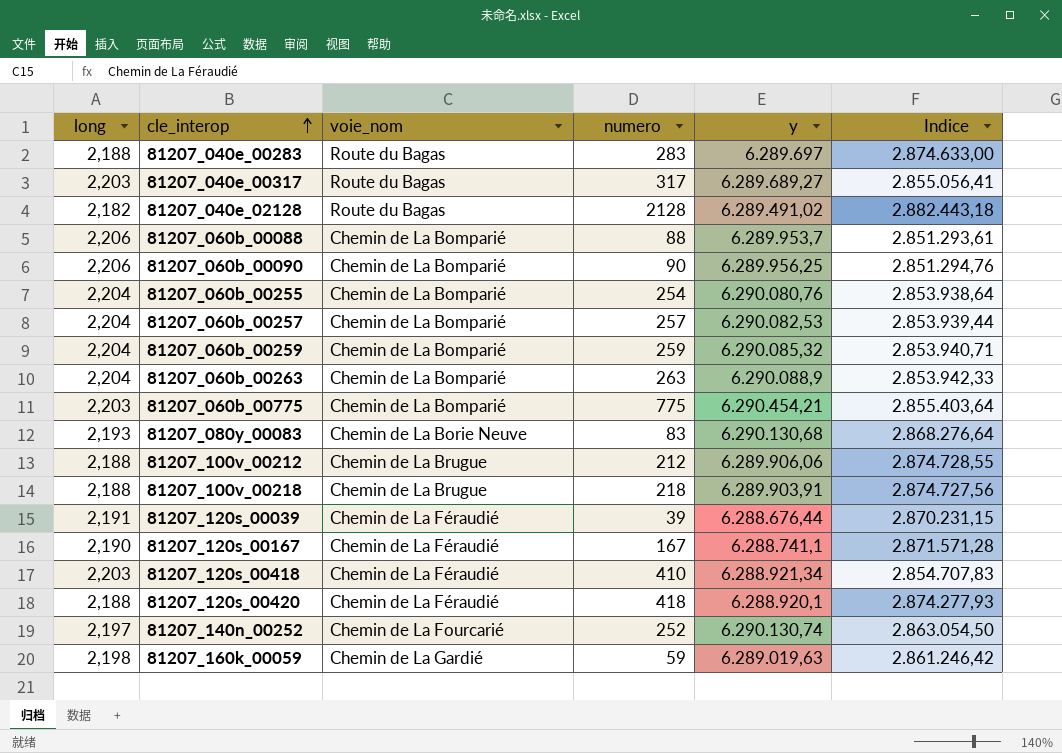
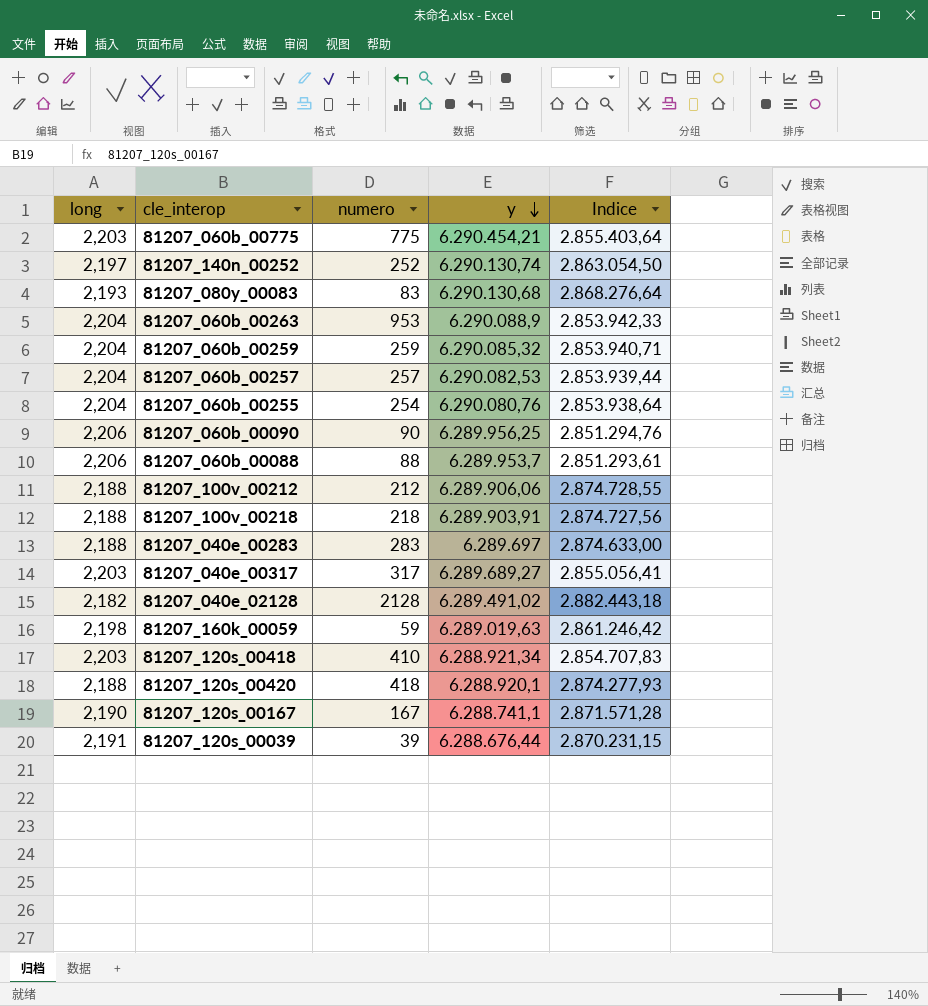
row order: cle_interop ascending -> y descending
column voie_nom | position: 3 -> none
81207_060b_00263 | numero: 263 -> 953

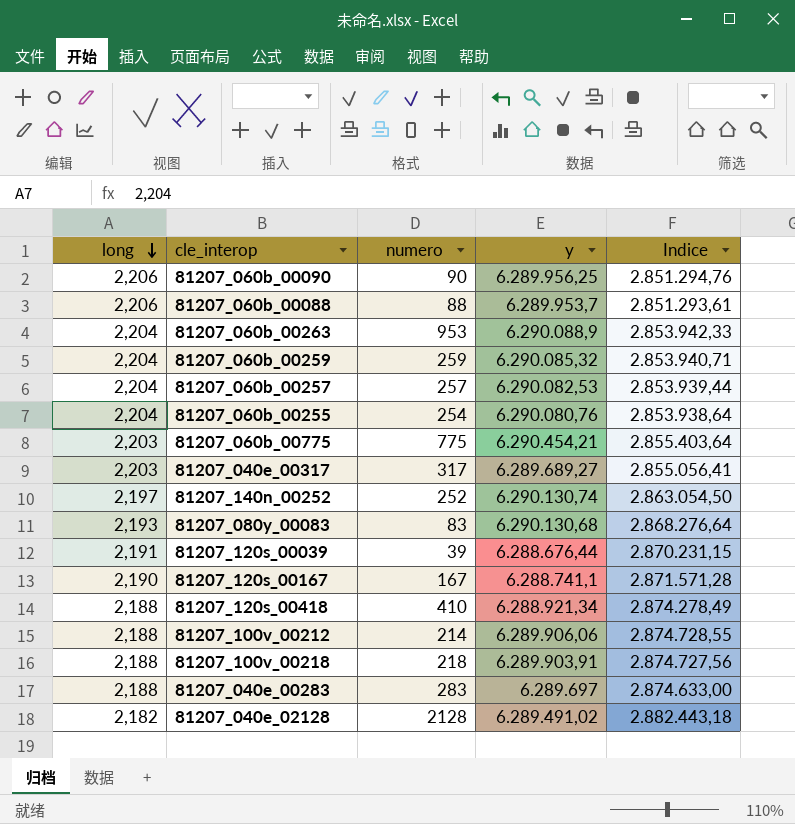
row order: y descending -> long descending
row 81207_160k_00059: 2,198 | 59 | 6.289.019,63 | 2.861.246,42 -> none
row 81207_120s_00420: 2,188 | 418 | 6.288.920,1 | 2.874.277,93 -> none
81207_120s_00418 | long: 2,203 -> 2,188
81207_120s_00418 | Indice: 2.854.707,83 -> 2.874.278,49
81207_100v_00212 | numero: 212 -> 214

